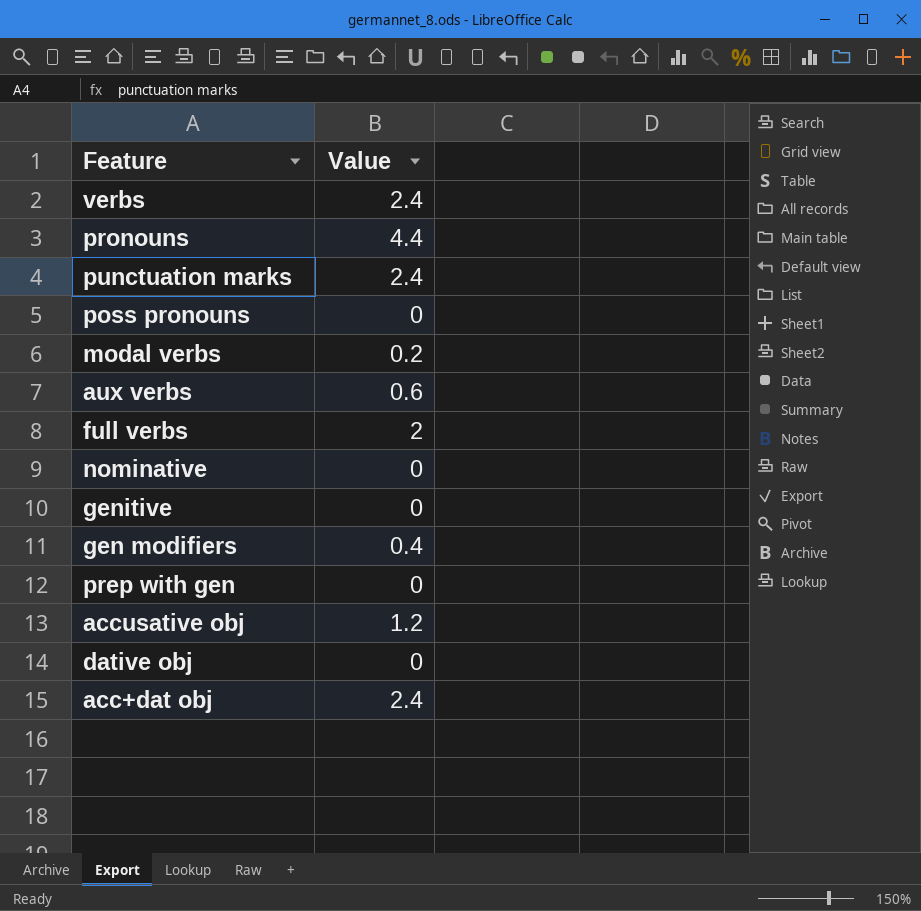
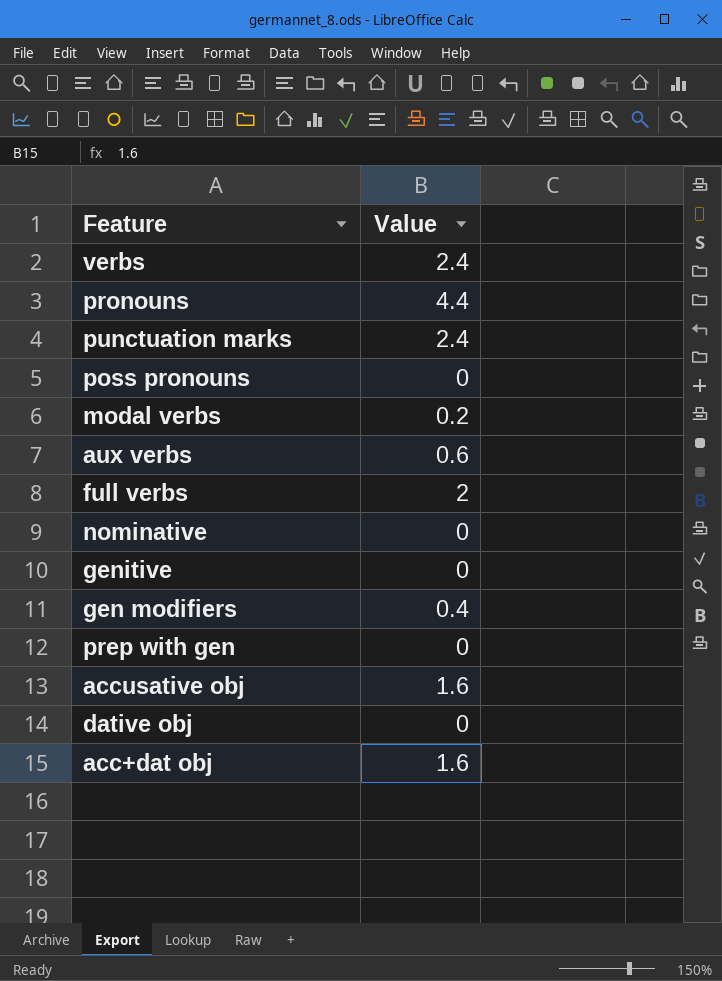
accusative obj | Value: 1.2 -> 1.6
acc+dat obj | Value: 2.4 -> 1.6

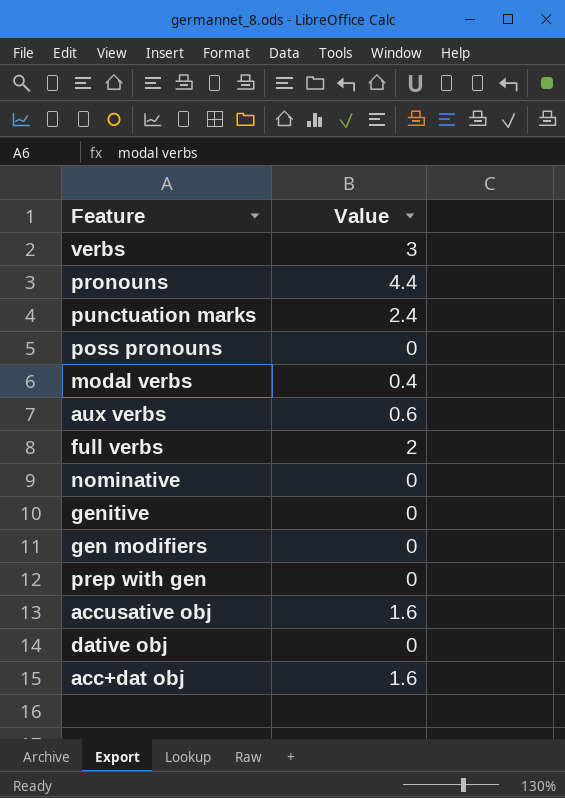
verbs | Value: 2.4 -> 3
modal verbs | Value: 0.2 -> 0.4
gen modifiers | Value: 0.4 -> 0

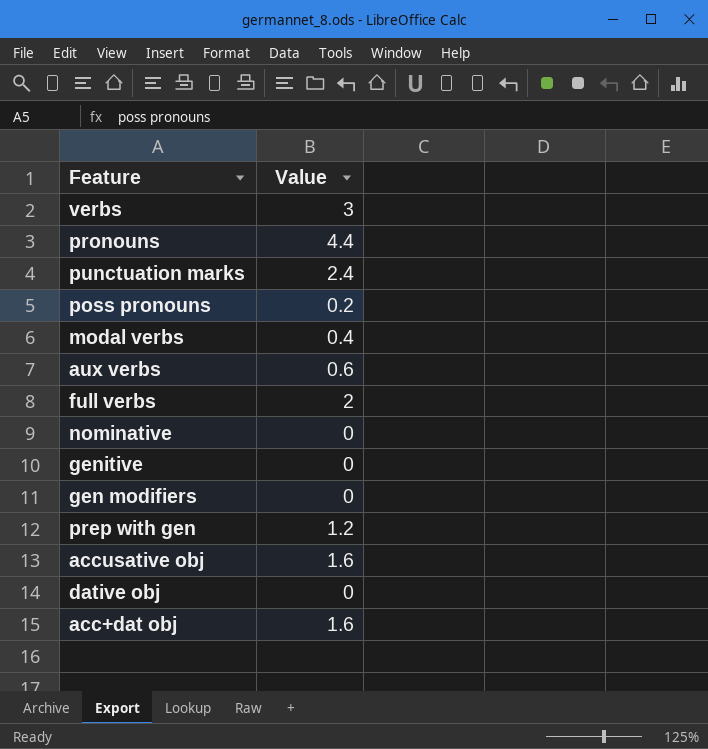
poss pronouns | Value: 0 -> 0.2
prep with gen | Value: 0 -> 1.2

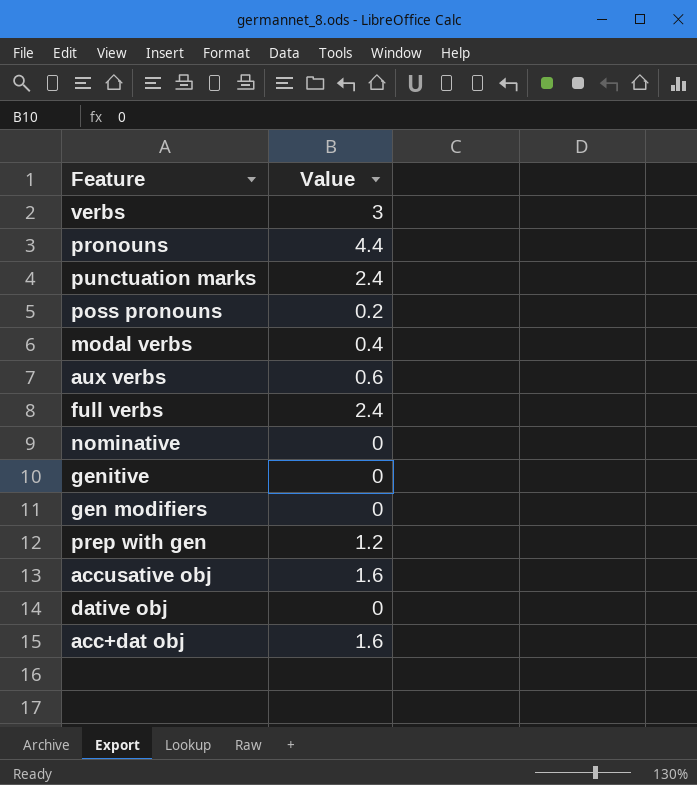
full verbs | Value: 2 -> 2.4

